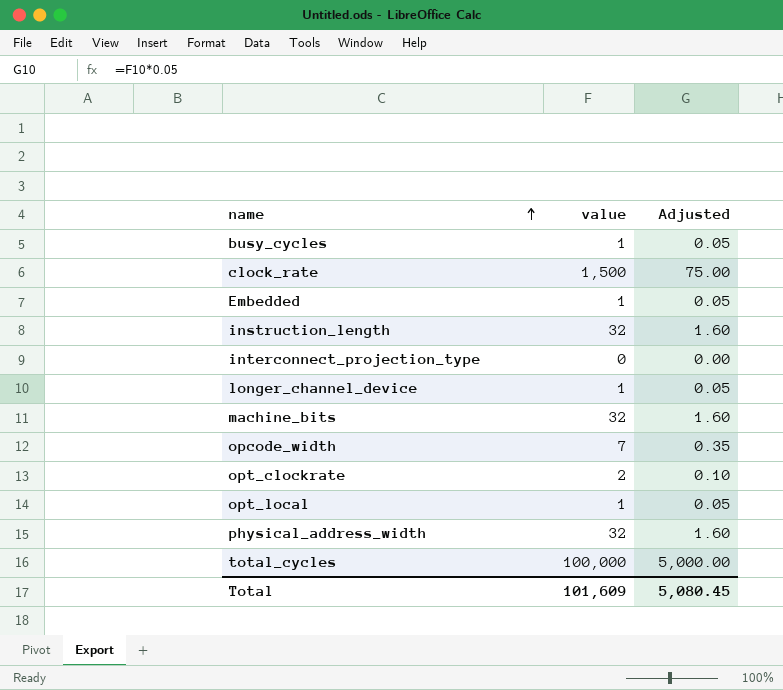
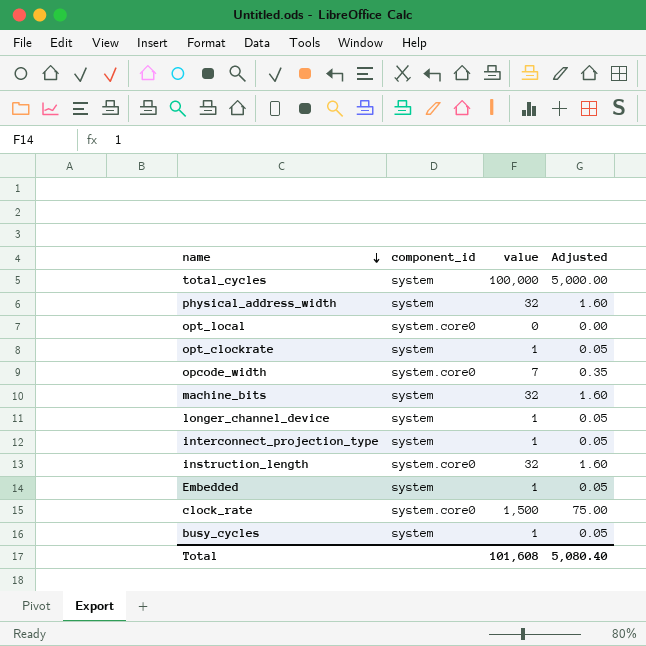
row order: name ascending -> name descending
column component_id | position: none -> 2
opt_local | value: 1 -> 0
opt_local | Adjusted: 0.05 -> 0.00
opt_clockrate | value: 2 -> 1
opt_clockrate | Adjusted: 0.10 -> 0.05
interconnect_projection_type | value: 0 -> 1
interconnect_projection_type | Adjusted: 0.00 -> 0.05
Total | value: 101,609 -> 101,608
Total | Adjusted: 5,080.45 -> 5,080.40

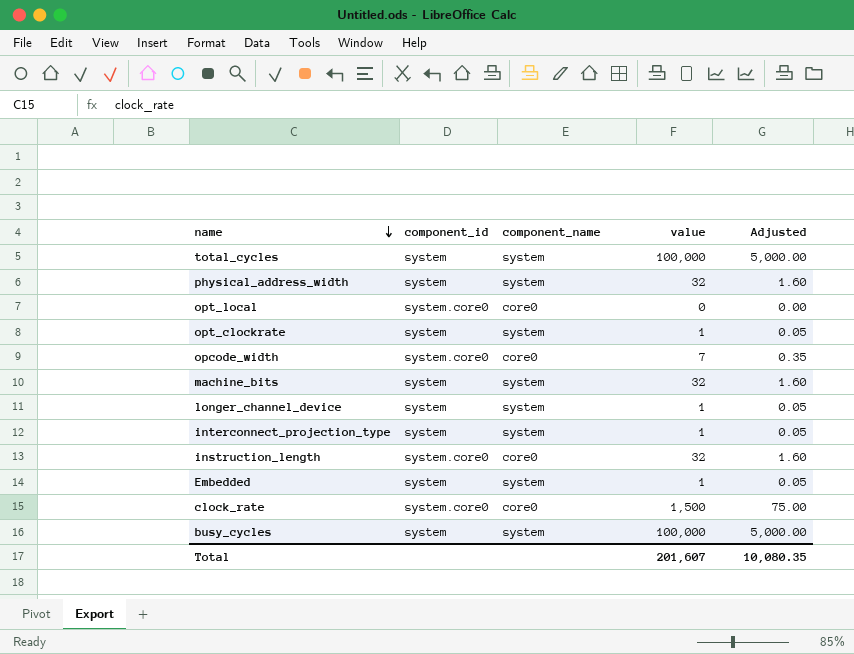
column component_name | position: none -> 3
busy_cycles | value: 1 -> 100,000
busy_cycles | Adjusted: 0.05 -> 5,000.00
Total | value: 101,608 -> 201,607
Total | Adjusted: 5,080.40 -> 10,080.35

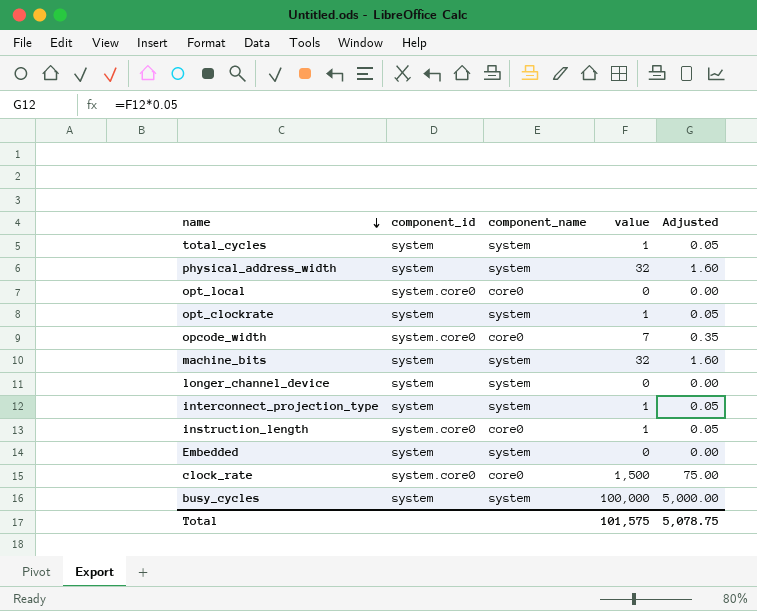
total_cycles | value: 100,000 -> 1
total_cycles | Adjusted: 5,000.00 -> 0.05
longer_channel_device | value: 1 -> 0
longer_channel_device | Adjusted: 0.05 -> 0.00
instruction_length | value: 32 -> 1
instruction_length | Adjusted: 1.60 -> 0.05
Embedded | value: 1 -> 0
Embedded | Adjusted: 0.05 -> 0.00
Total | value: 201,607 -> 101,575
Total | Adjusted: 10,080.35 -> 5,078.75

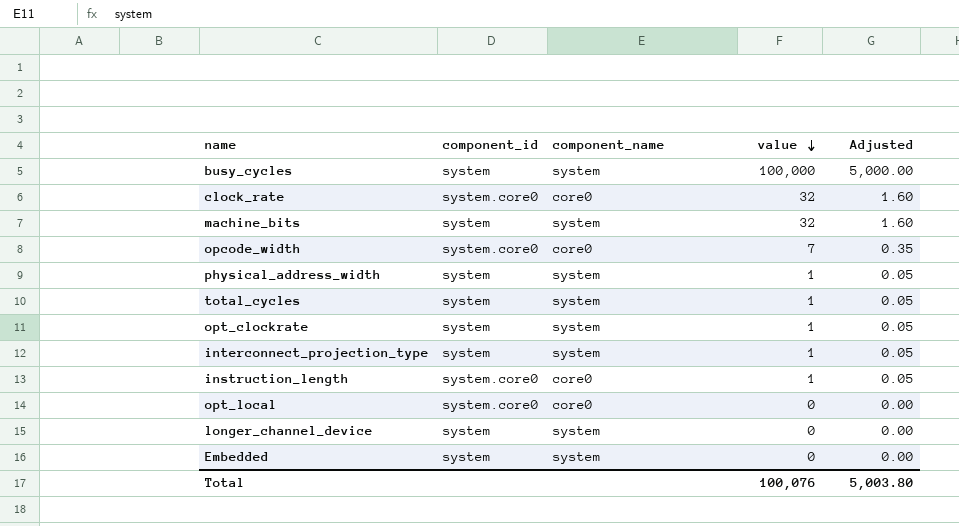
row order: name descending -> value descending
clock_rate | value: 1,500 -> 32
clock_rate | Adjusted: 75.00 -> 1.60
physical_address_width | value: 32 -> 1
physical_address_width | Adjusted: 1.60 -> 0.05
Total | value: 101,575 -> 100,076
Total | Adjusted: 5,078.75 -> 5,003.80

